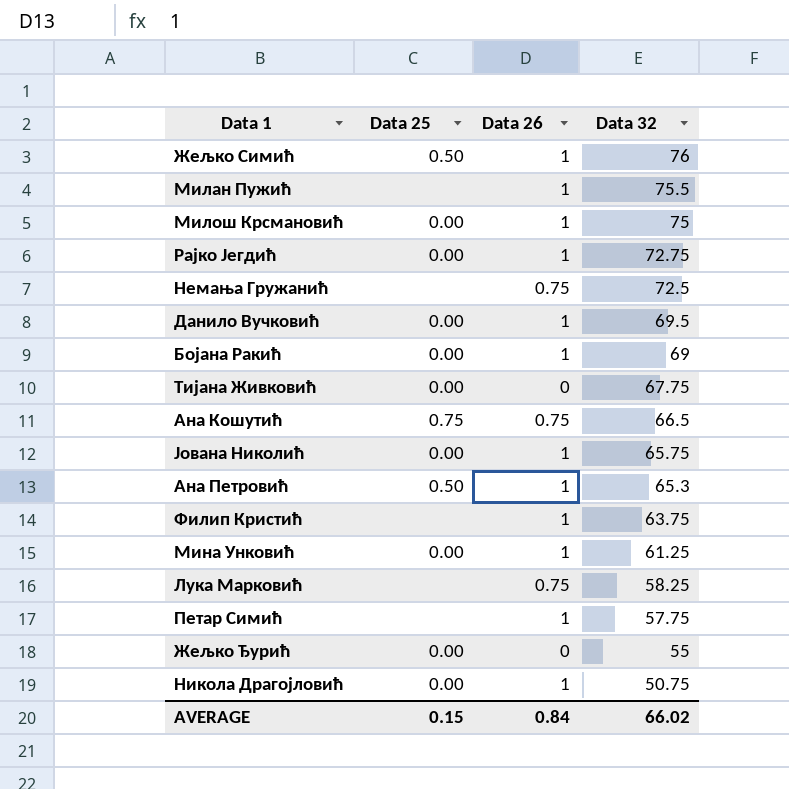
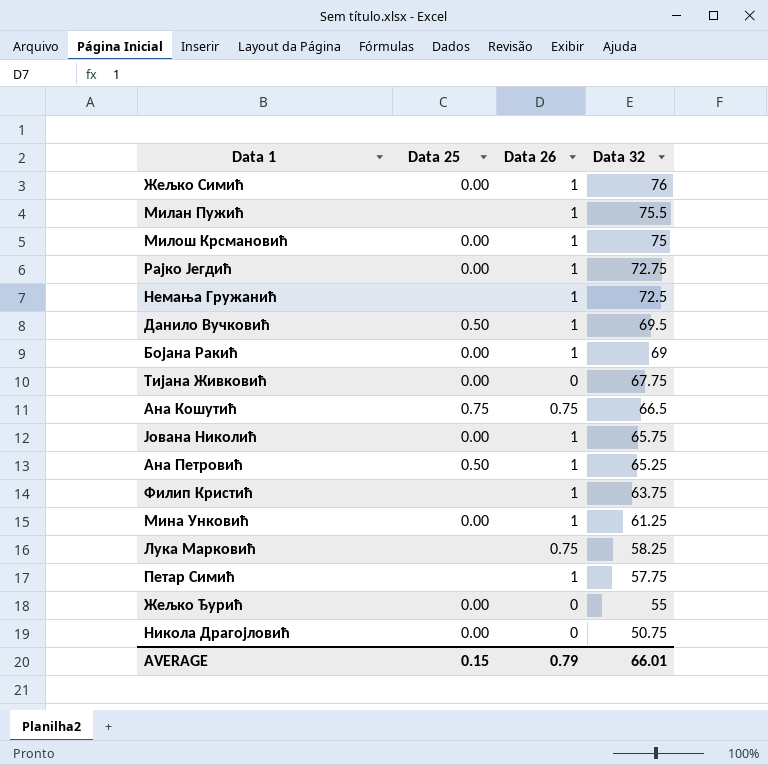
Жељко Симић | Data 25: 0.50 -> 0.00
Немања Гружанић | Data 26: 0.75 -> 1
Данило Вучковић | Data 25: 0.00 -> 0.50
Ана Петровић | Data 32: 65.3 -> 65.25
Никола Драгојловић | Data 26: 1 -> 0
AVERAGE | Data 26: 0.84 -> 0.79
AVERAGE | Data 32: 66.02 -> 66.01

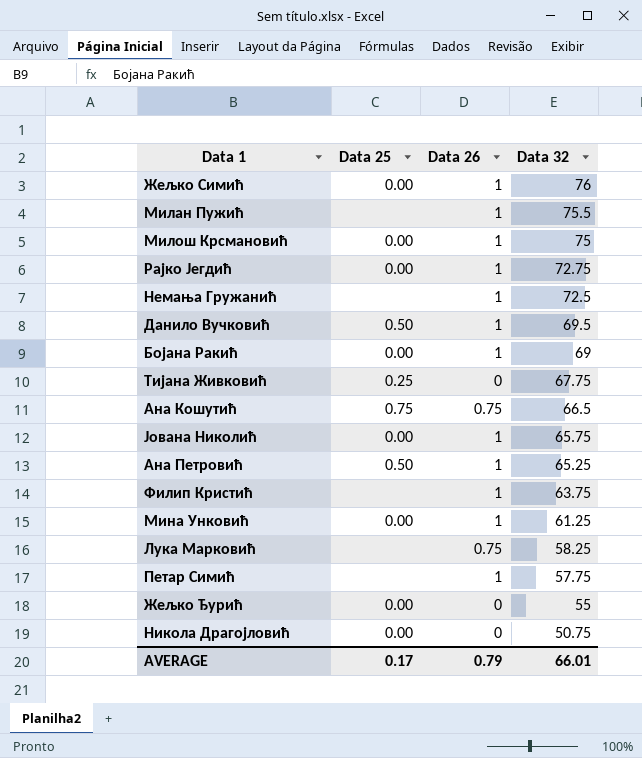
Тијана Живковић | Data 25: 0.00 -> 0.25
AVERAGE | Data 25: 0.15 -> 0.17

